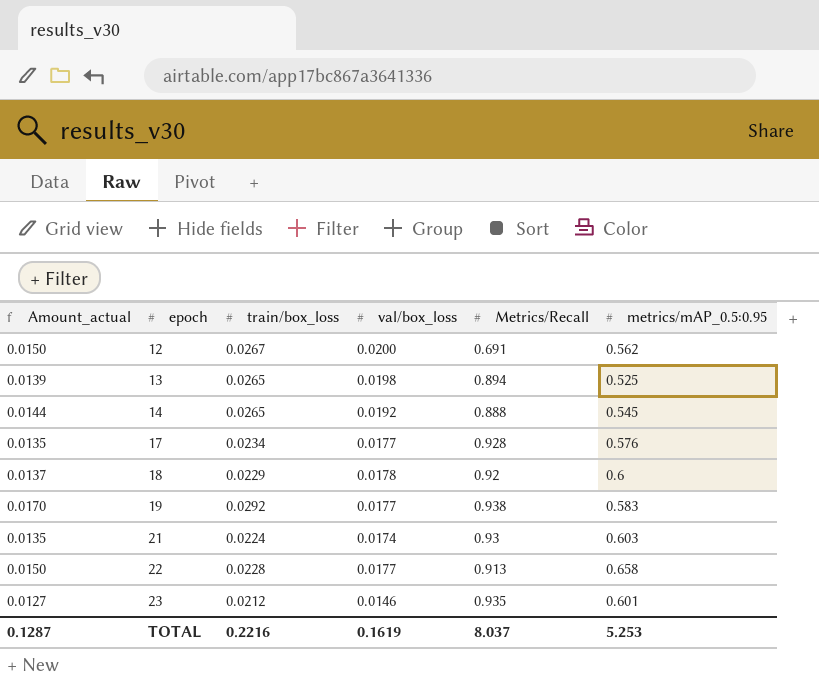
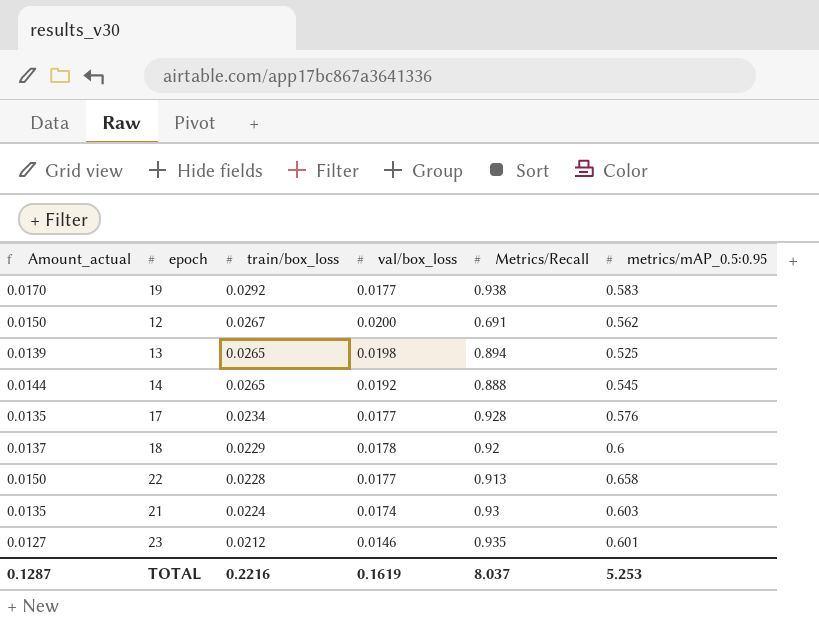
row order: epoch ascending -> train/box_loss descending

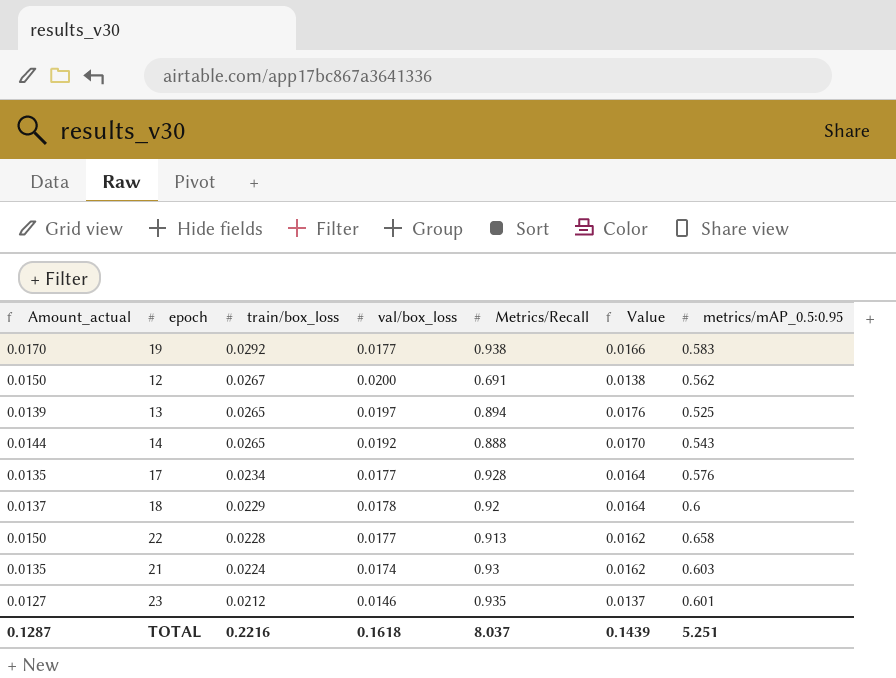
column Value | formula: none -> [val/box_loss] * [Metrics/Recall]
13 | val/box_loss: 0.0198 -> 0.0197
14 | metrics/mAP_0.5:0.95: 0.545 -> 0.543
TOTAL | val/box_loss: 0.1619 -> 0.1618
TOTAL | metrics/mAP_0.5:0.95: 5.253 -> 5.251

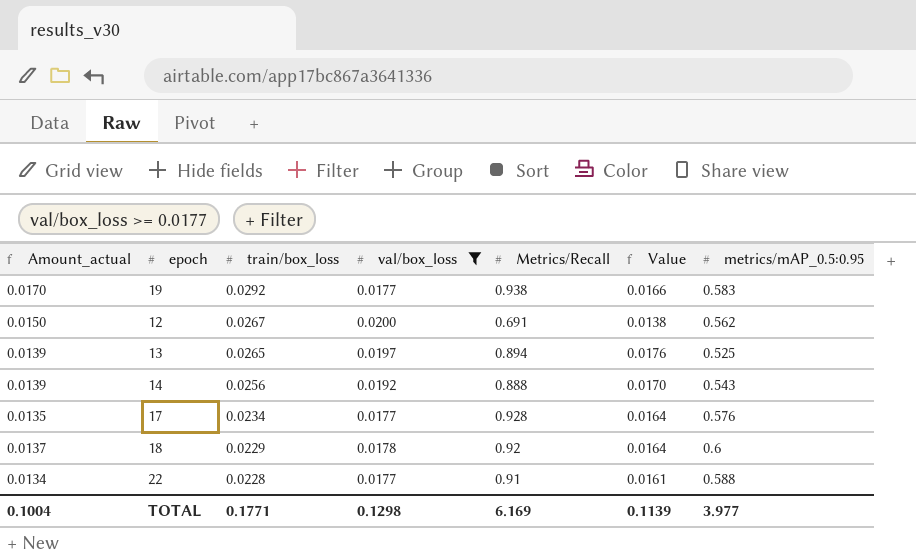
filter: none -> val/box_loss >= 0.0177
14 | Amount_actual: 0.0144 -> 0.0139
14 | train/box_loss: 0.0265 -> 0.0256
22 | Amount_actual: 0.0150 -> 0.0134
22 | Metrics/Recall: 0.913 -> 0.91
22 | Value: 0.0162 -> 0.0161
22 | metrics/mAP_0.5:0.95: 0.658 -> 0.588
TOTAL | Amount_actual: 0.1287 -> 0.1004
TOTAL | train/box_loss: 0.2216 -> 0.1771
TOTAL | val/box_loss: 0.1618 -> 0.1298
TOTAL | Metrics/Recall: 8.037 -> 6.169
TOTAL | Value: 0.1439 -> 0.1139
TOTAL | metrics/mAP_0.5:0.95: 5.251 -> 3.977

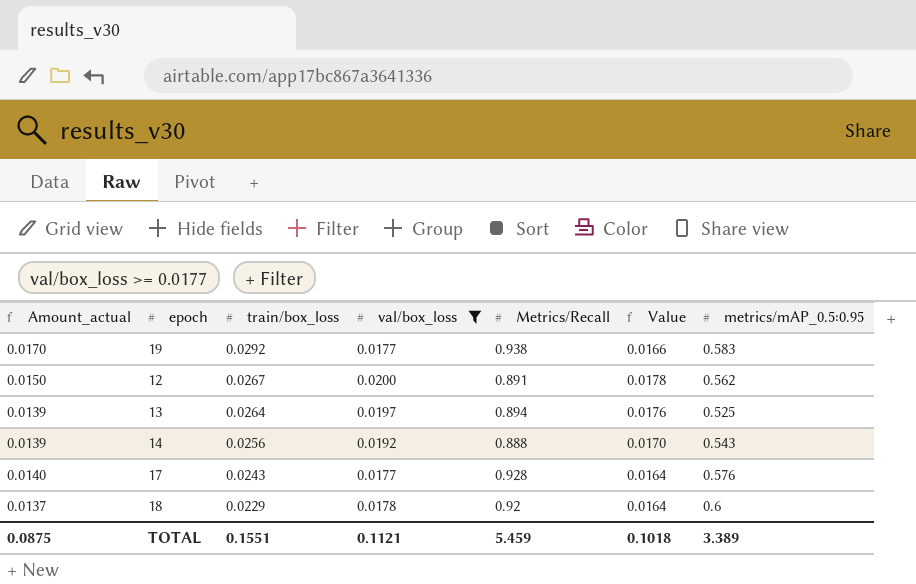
row 22: 0.0134 | 0.0228 | 0.0177 | 0.91 | 0.0161 | 0.588 -> none
12 | Metrics/Recall: 0.691 -> 0.891
12 | Value: 0.0138 -> 0.0178
13 | train/box_loss: 0.0265 -> 0.0264
17 | Amount_actual: 0.0135 -> 0.0140
17 | train/box_loss: 0.0234 -> 0.0243
TOTAL | Amount_actual: 0.1004 -> 0.0875
TOTAL | train/box_loss: 0.1771 -> 0.1551
TOTAL | val/box_loss: 0.1298 -> 0.1121
TOTAL | Metrics/Recall: 6.169 -> 5.459
TOTAL | Value: 0.1139 -> 0.1018
TOTAL | metrics/mAP_0.5:0.95: 3.977 -> 3.389

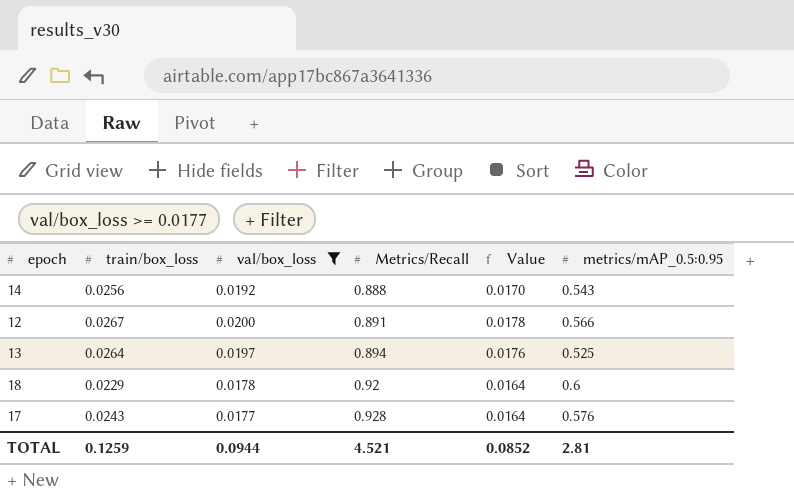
row order: train/box_loss descending -> Metrics/Recall ascending
column Amount_actual | formula: [train/box_loss] * [metrics/mAP_0.5:0.95] -> none
row 19: 0.0170 | 0.0292 | 0.0177 | 0.938 | 0.0166 | 0.583 -> none
12 | metrics/mAP_0.5:0.95: 0.562 -> 0.566
TOTAL | train/box_loss: 0.1551 -> 0.1259
TOTAL | val/box_loss: 0.1121 -> 0.0944
TOTAL | Metrics/Recall: 5.459 -> 4.521
TOTAL | Value: 0.1018 -> 0.0852
TOTAL | metrics/mAP_0.5:0.95: 3.389 -> 2.81

